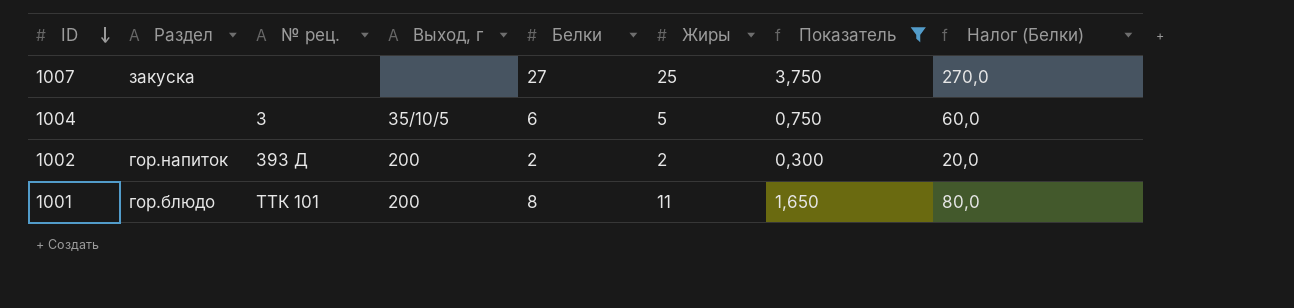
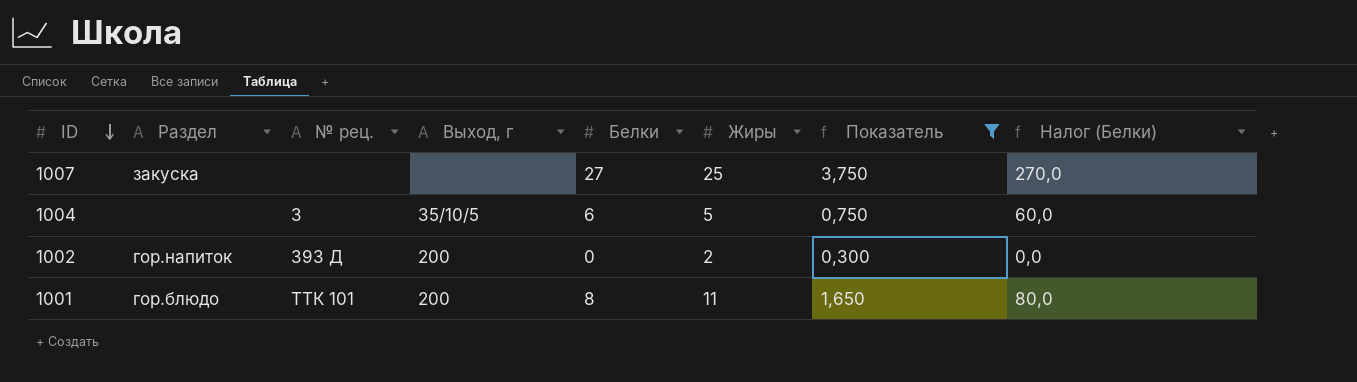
1002 | Белки: 2 -> 0
1002 | Налог (Белки): 20,0 -> 0,0

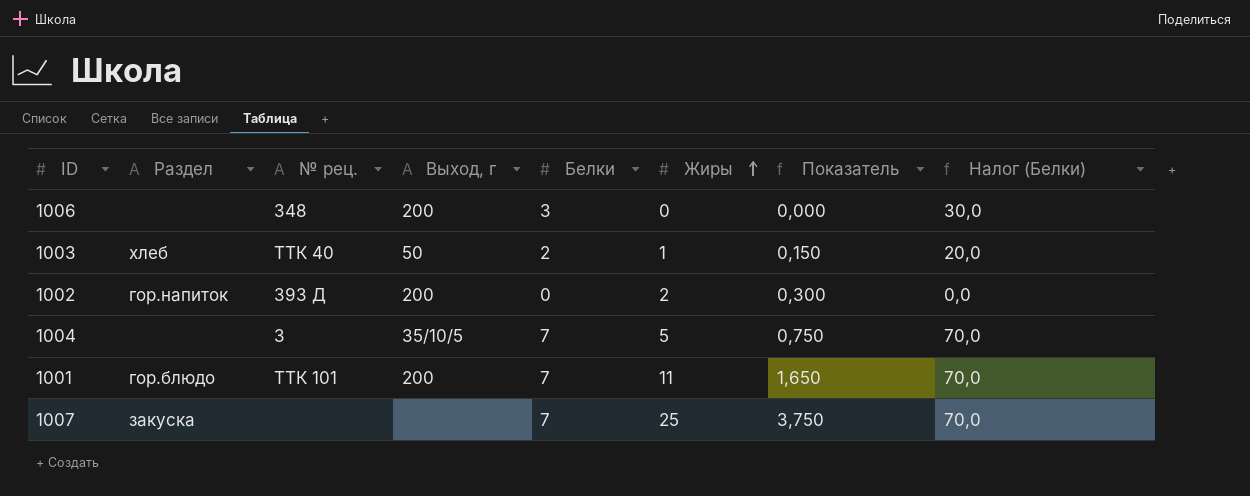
filter: Показатель >= 0,300 -> none
row order: ID descending -> Жиры ascending
1004 | Белки: 6 -> 7
1004 | Налог (Белки): 60,0 -> 70,0
1001 | Белки: 8 -> 7
1001 | Налог (Белки): 80,0 -> 70,0
1007 | Белки: 27 -> 7
1007 | Налог (Белки): 270,0 -> 70,0

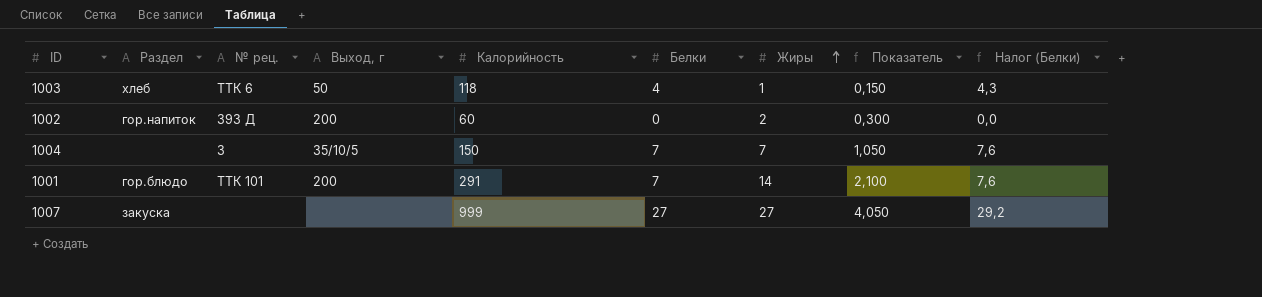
column Калорийность | position: none -> 5
column Налог (Белки) | formula: [Белки] * 10 -> [Белки] * 1,08
row 1006: none | 348 | 200 | 3 | 0 | 0,000 | 30,0 -> none
1003 | № рец.: ТТК 40 -> ТТК 6
1003 | Белки: 2 -> 4
1004 | Жиры: 5 -> 7
1004 | Показатель: 0,750 -> 1,050
1001 | Жиры: 11 -> 14
1001 | Показатель: 1,650 -> 2,100
1007 | Белки: 7 -> 27
1007 | Жиры: 25 -> 27
1007 | Показатель: 3,750 -> 4,050

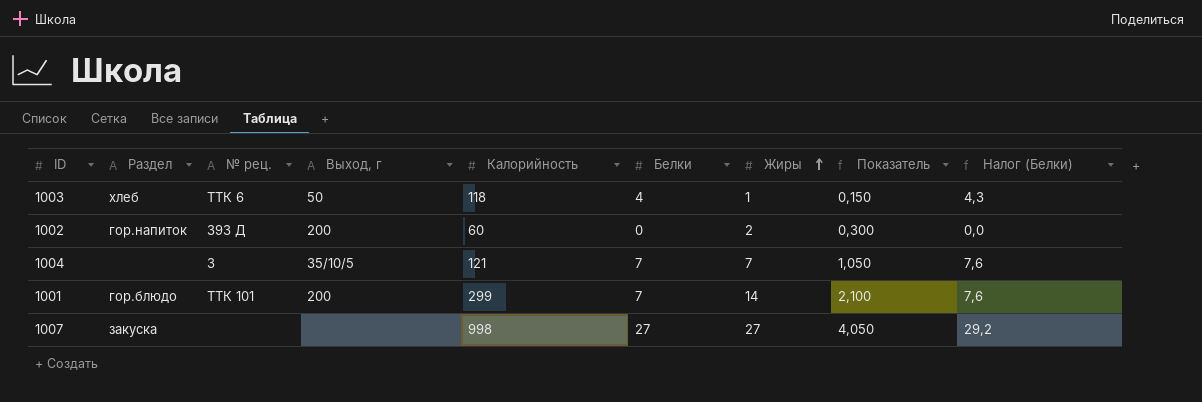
1004 | Калорийность: 150 -> 121
1001 | Калорийность: 291 -> 299
1007 | Калорийность: 999 -> 998

